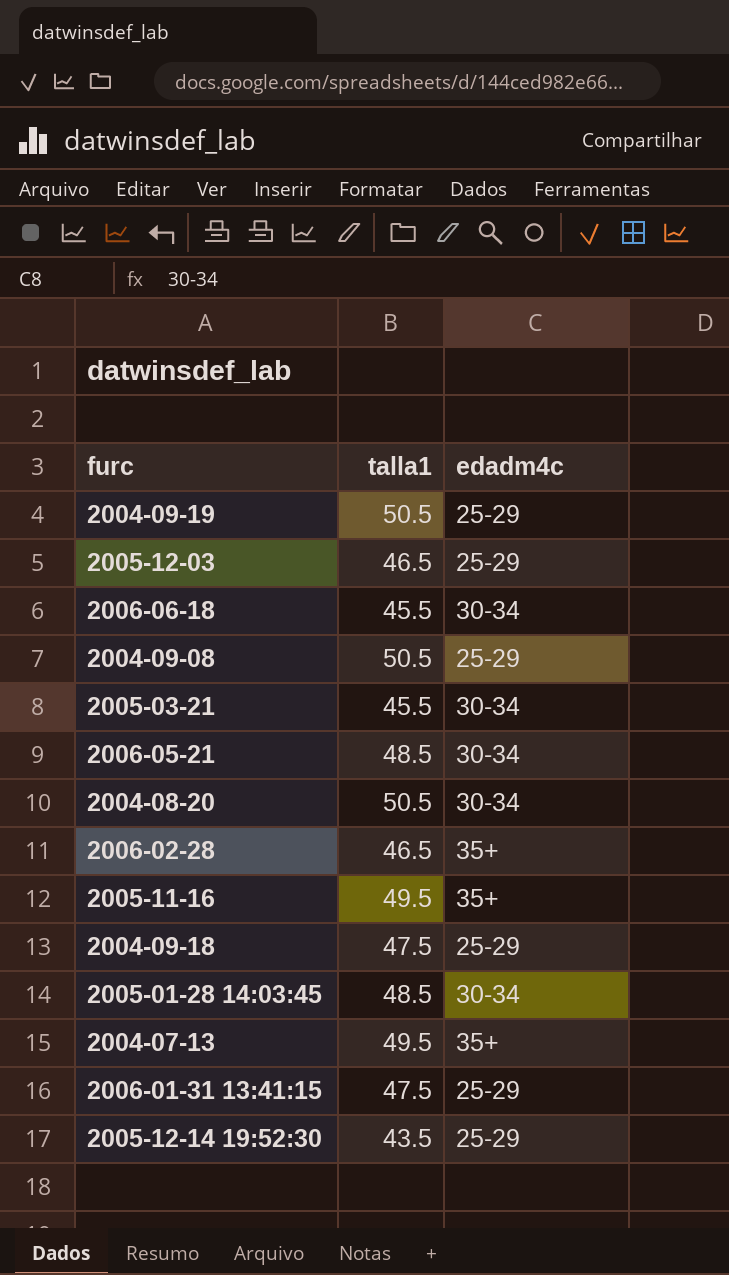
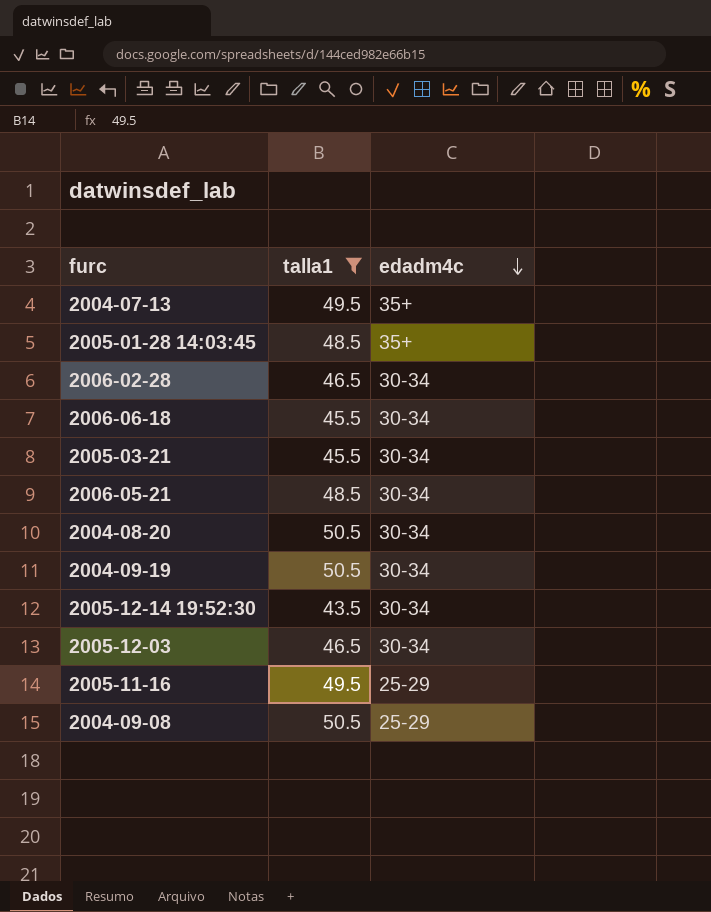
filter: none -> talla1 != 47.5
row order: none -> edadm4c descending
2005-01-28 14:03:45 | edadm4c: 30-34 -> 35+
2006-02-28 | edadm4c: 35+ -> 30-34
2004-09-19 | edadm4c: 25-29 -> 30-34
2005-12-14 19:52:30 | edadm4c: 25-29 -> 30-34
2005-12-03 | edadm4c: 25-29 -> 30-34
2005-11-16 | edadm4c: 35+ -> 25-29

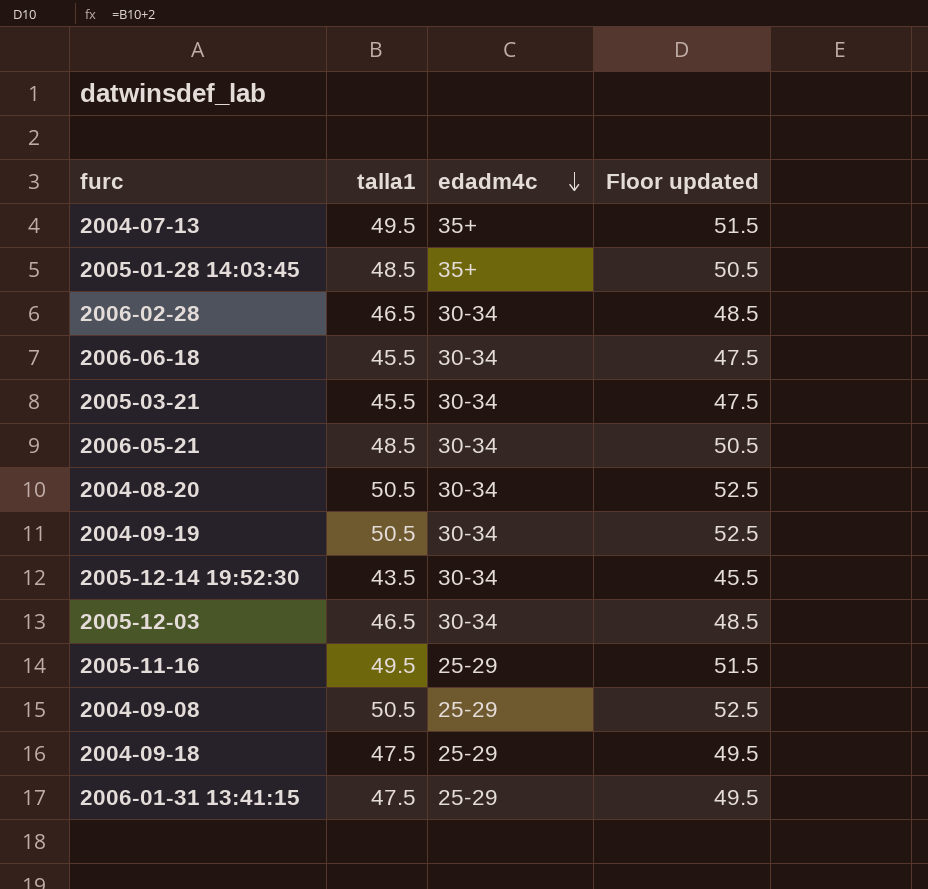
filter: talla1 != 47.5 -> none
column Floor updated | formula: none -> [talla1] + 2

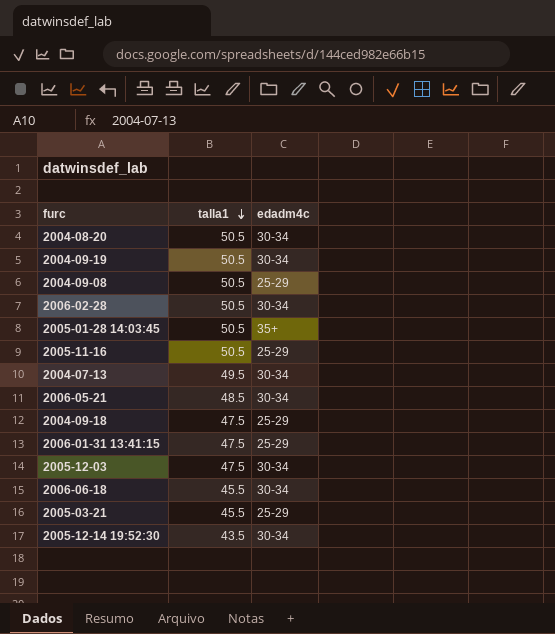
row order: edadm4c descending -> talla1 descending
column Floor updated | formula: [talla1] + 2 -> none
2006-02-28 | talla1: 46.5 -> 50.5
2005-01-28 14:03:45 | talla1: 48.5 -> 50.5
2005-11-16 | talla1: 49.5 -> 50.5
2004-07-13 | edadm4c: 35+ -> 30-34
2005-12-03 | talla1: 46.5 -> 47.5
2005-03-21 | edadm4c: 30-34 -> 25-29

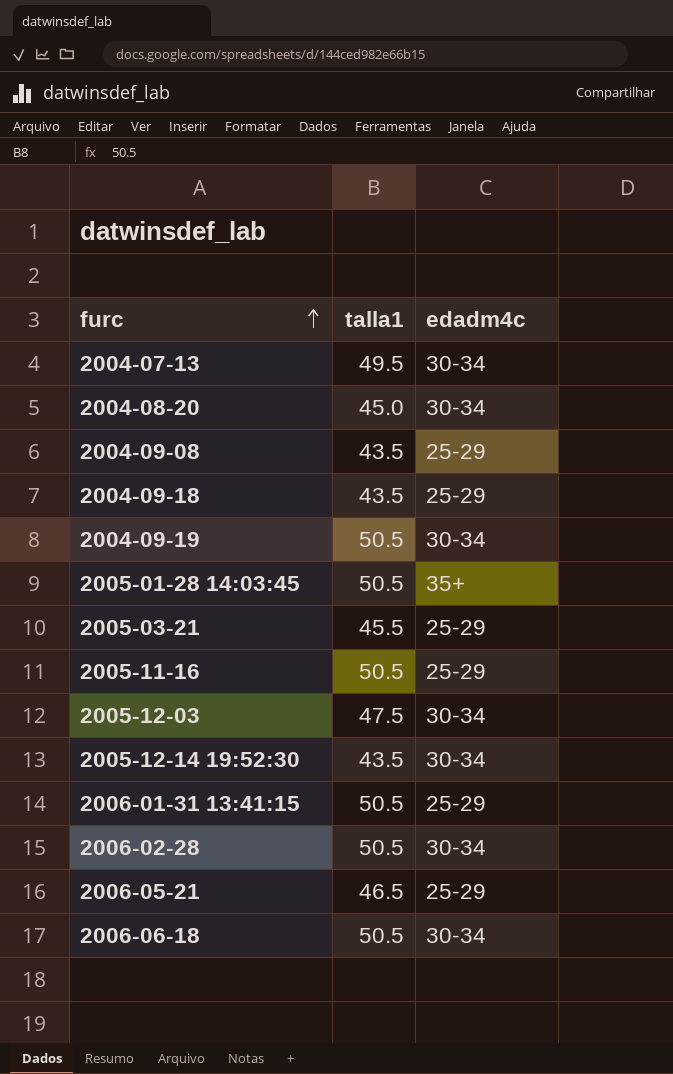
row order: talla1 descending -> furc ascending
2004-08-20 | talla1: 50.5 -> 45.0
2004-09-08 | talla1: 50.5 -> 43.5
2004-09-18 | talla1: 47.5 -> 43.5
2006-01-31 13:41:15 | talla1: 47.5 -> 50.5
2006-05-21 | talla1: 48.5 -> 46.5
2006-05-21 | edadm4c: 30-34 -> 25-29
2006-06-18 | talla1: 45.5 -> 50.5

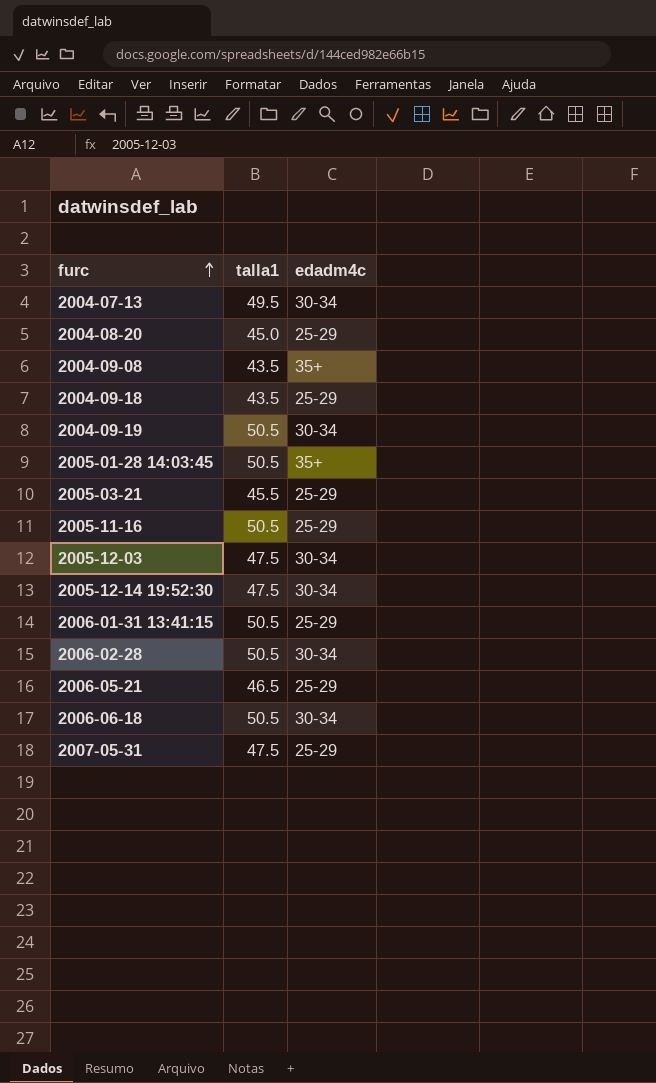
2004-08-20 | edadm4c: 30-34 -> 25-29
2004-09-08 | edadm4c: 25-29 -> 35+
2005-12-14 19:52:30 | talla1: 43.5 -> 47.5
row 2007-05-31: none -> 47.5 | 25-29

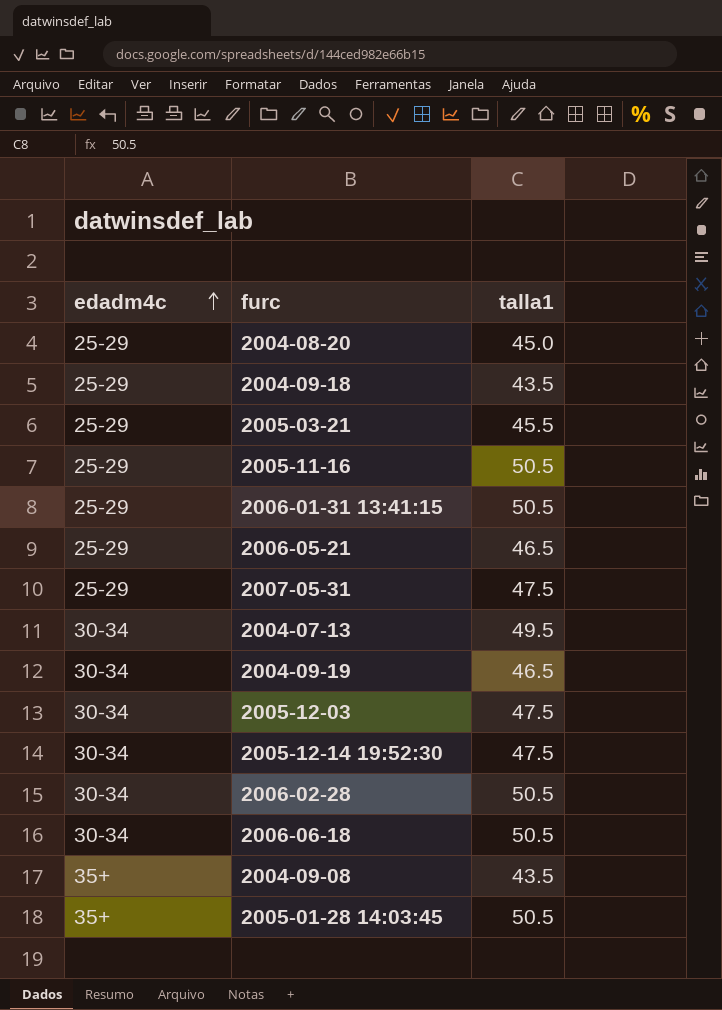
row order: furc ascending -> edadm4c ascending
column edadm4c | position: 3 -> 1
2004-09-19 | talla1: 50.5 -> 46.5

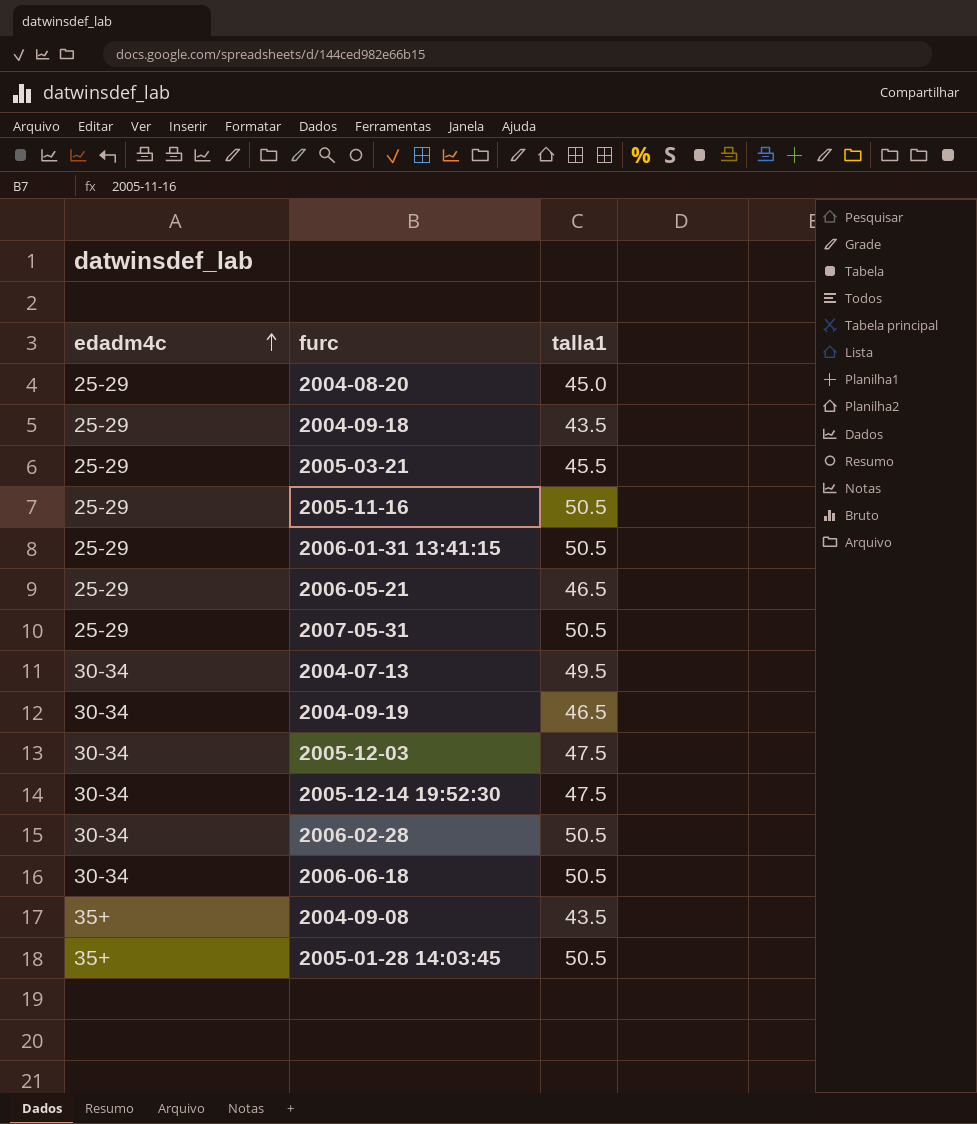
2007-05-31 | talla1: 47.5 -> 50.5

